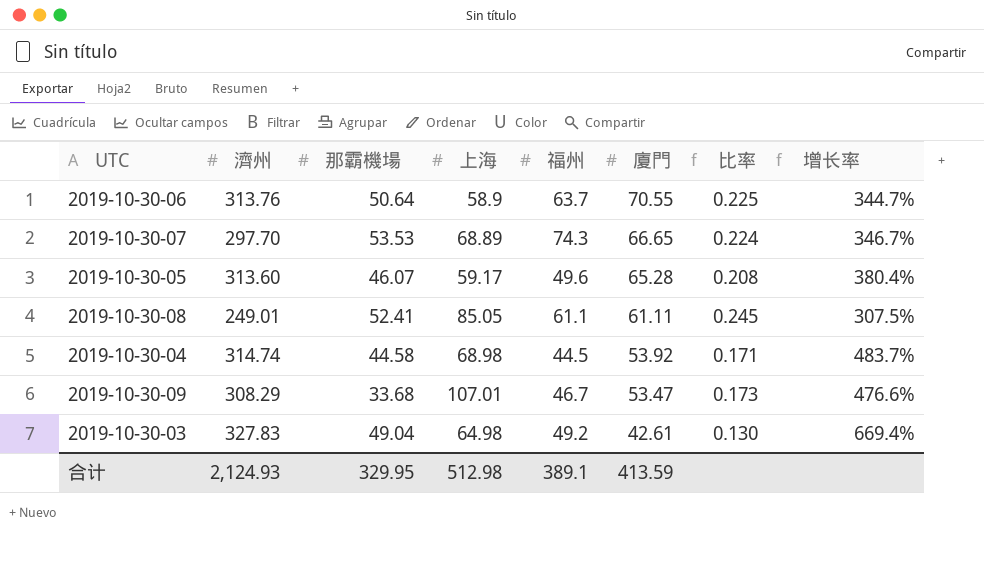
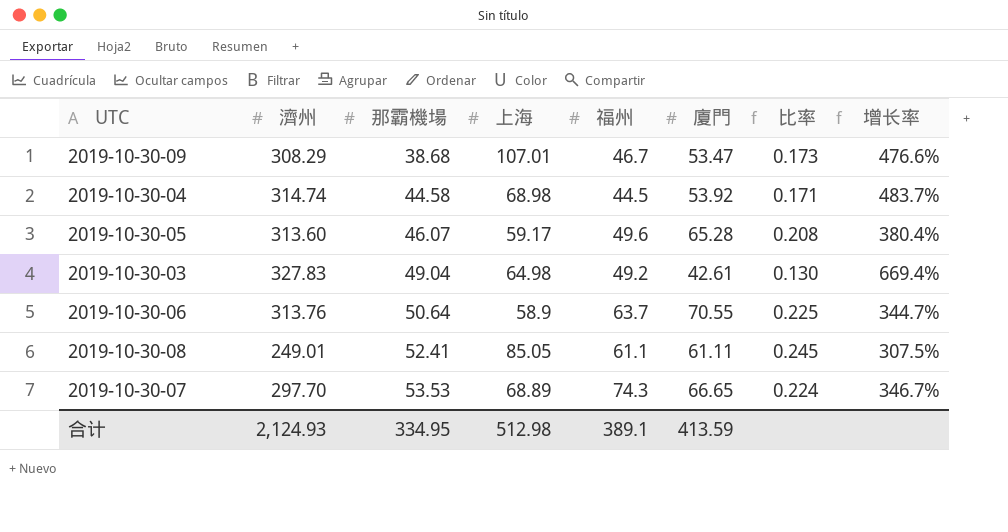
row order: 廈門 descending -> 那霸機場 ascending
2019-10-30-09 | 那霸機場: 33.68 -> 38.68
合计 | 那霸機場: 329.95 -> 334.95

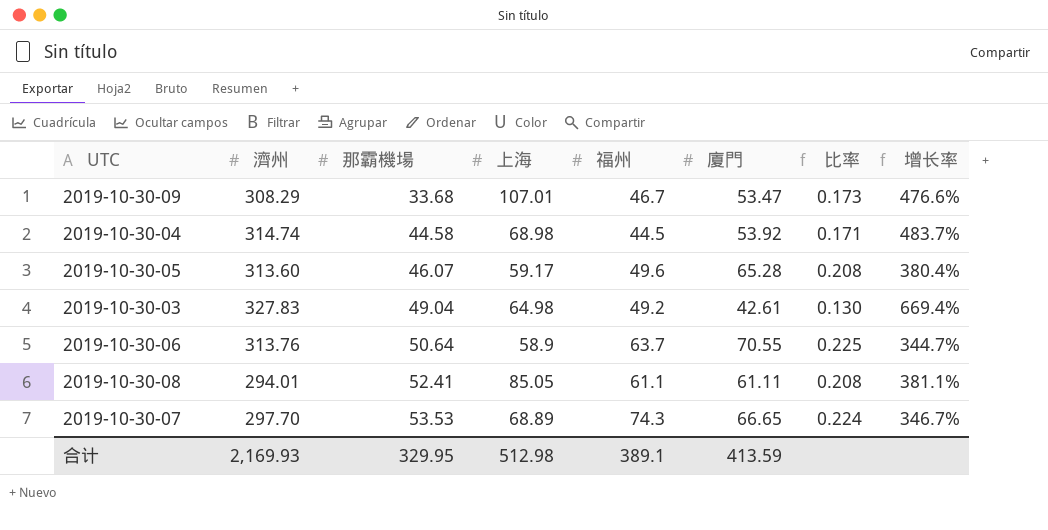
2019-10-30-09 | 那霸機場: 38.68 -> 33.68
2019-10-30-08 | 濟州: 249.01 -> 294.01
2019-10-30-08 | 比率: 0.245 -> 0.208
2019-10-30-08 | 增长率: 307.5% -> 381.1%
合计 | 濟州: 2,124.93 -> 2,169.93
合计 | 那霸機場: 334.95 -> 329.95

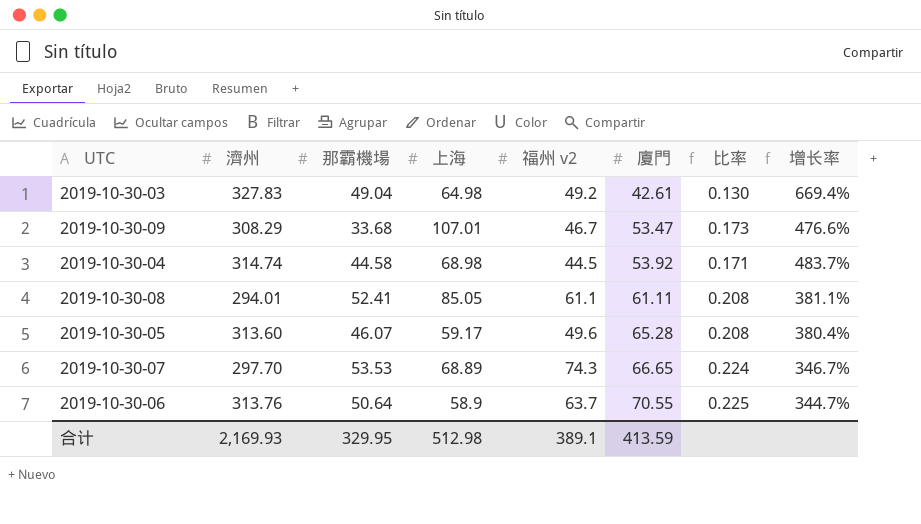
row order: 那霸機場 ascending -> 廈門 ascending
column name: 福州 -> 福州 v2

